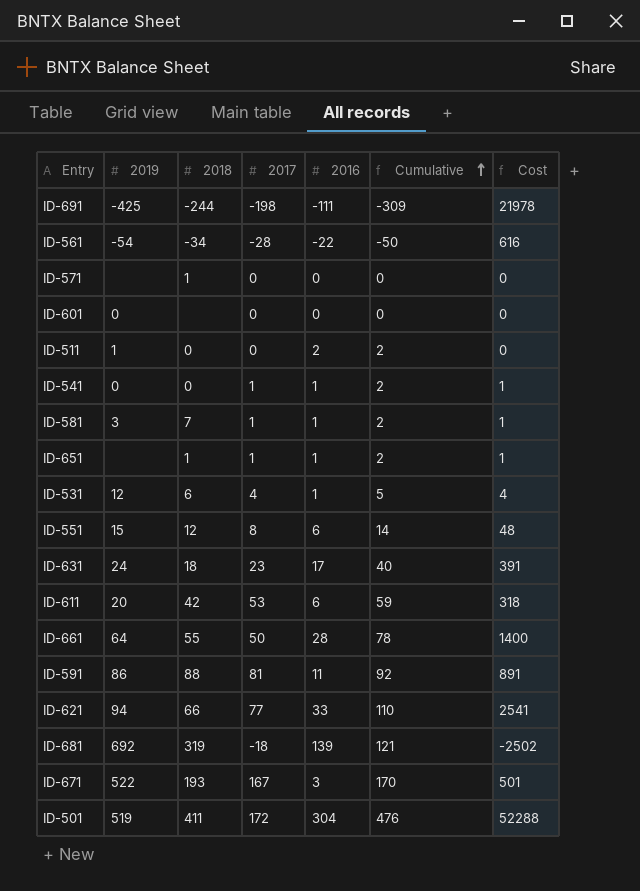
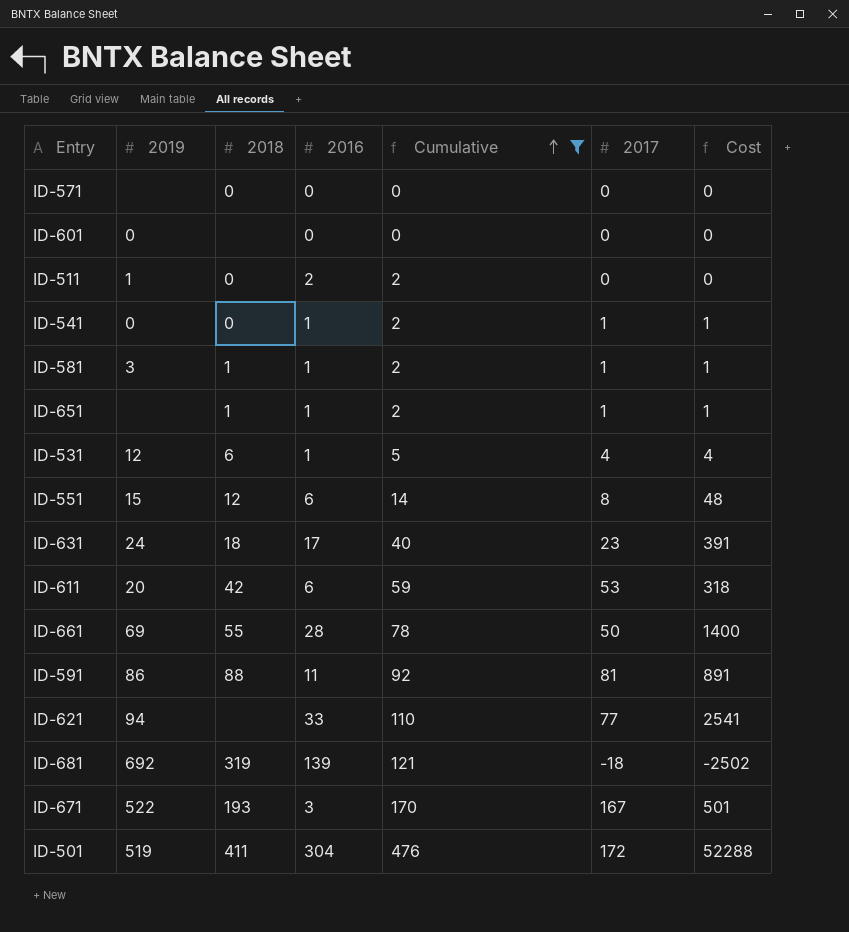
filter: none -> Cumulative >= 0
column 2017 | position: 4 -> 6
ID-571 | 2018: 1 -> 0
ID-581 | 2018: 7 -> 1
ID-661 | 2019: 64 -> 69
ID-621 | 2018: 66 -> none

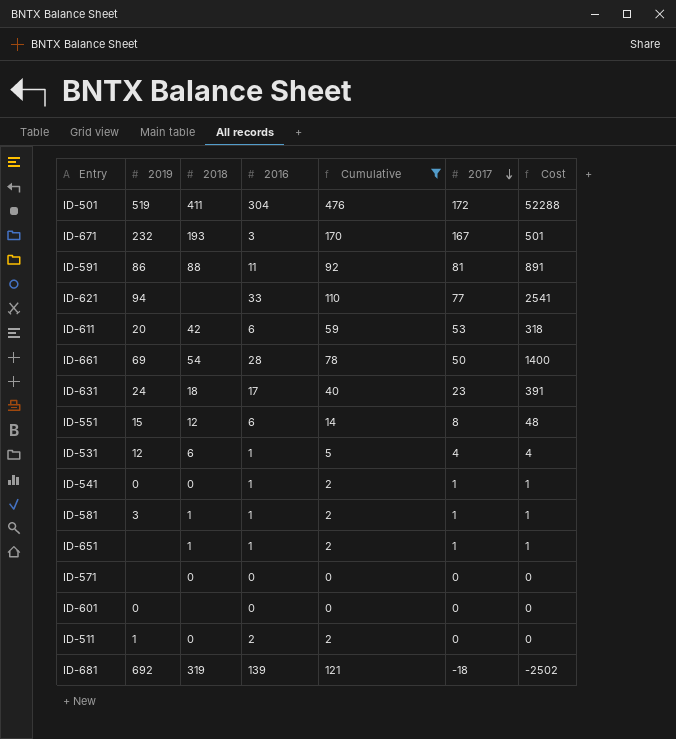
row order: Cumulative ascending -> 2017 descending
ID-671 | 2019: 522 -> 232
ID-661 | 2018: 55 -> 54

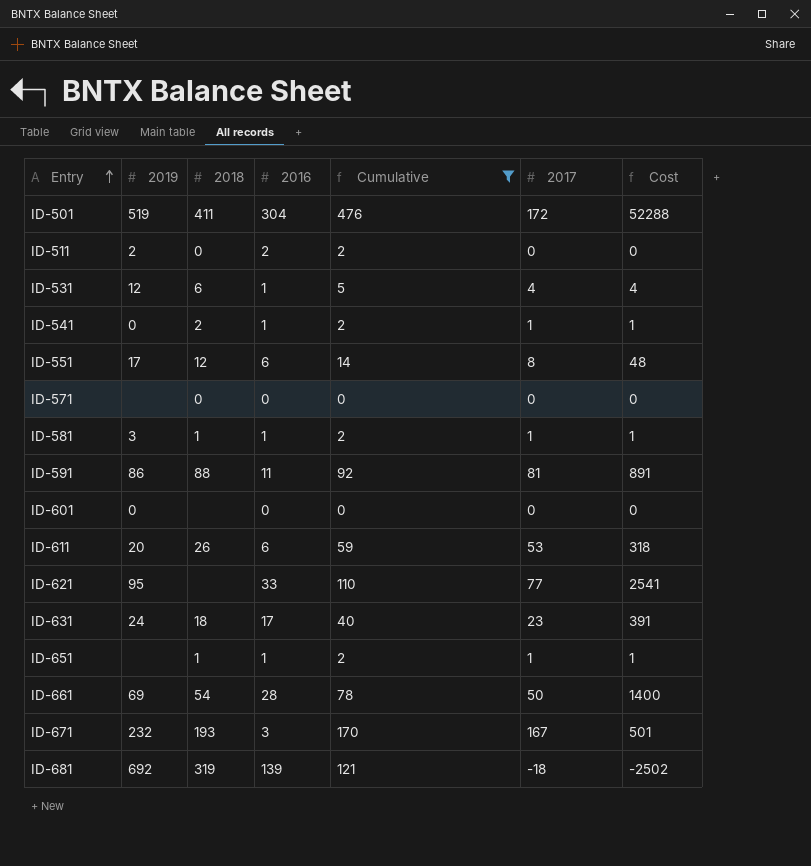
row order: 2017 descending -> Entry ascending
ID-511 | 2019: 1 -> 2
ID-541 | 2018: 0 -> 2
ID-551 | 2019: 15 -> 17
ID-611 | 2018: 42 -> 26
ID-621 | 2019: 94 -> 95

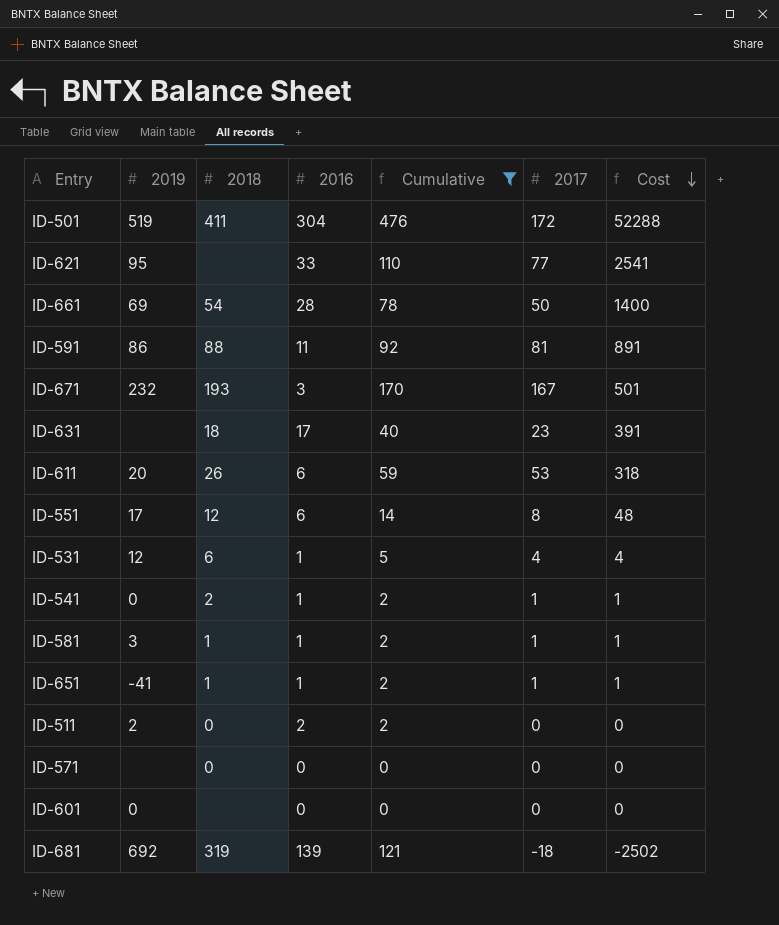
row order: Entry ascending -> Cost descending
ID-631 | 2019: 24 -> none
ID-651 | 2019: none -> -41

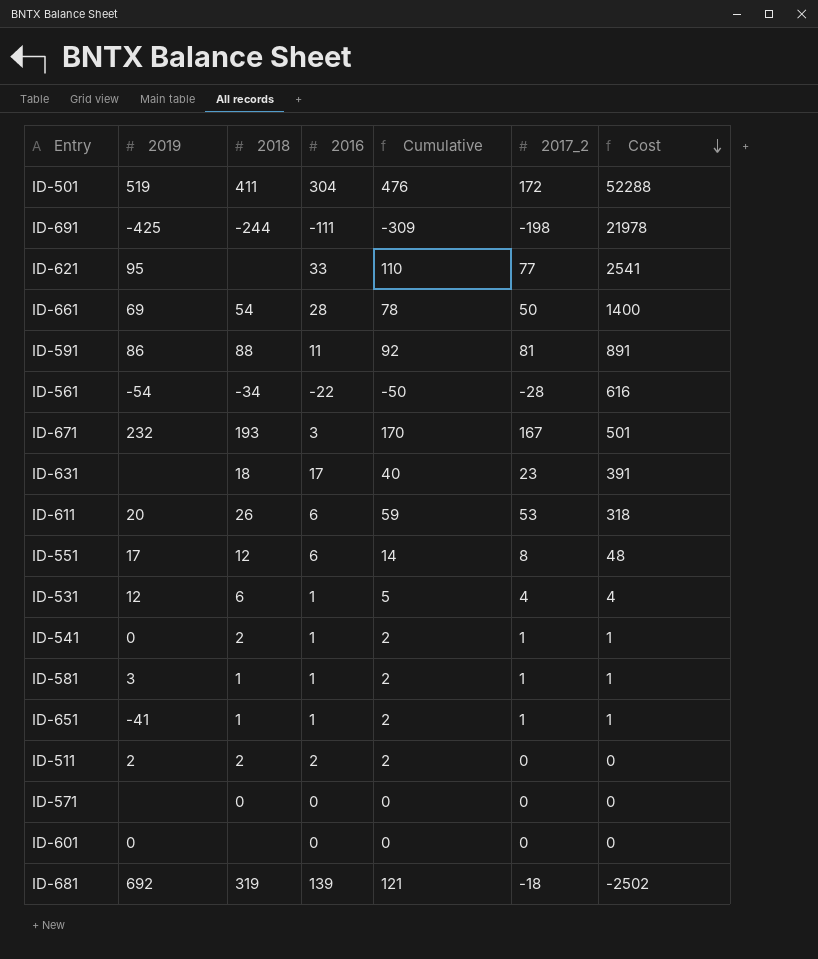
filter: Cumulative >= 0 -> none
column name: 2017 -> 2017_2
ID-511 | 2018: 0 -> 2

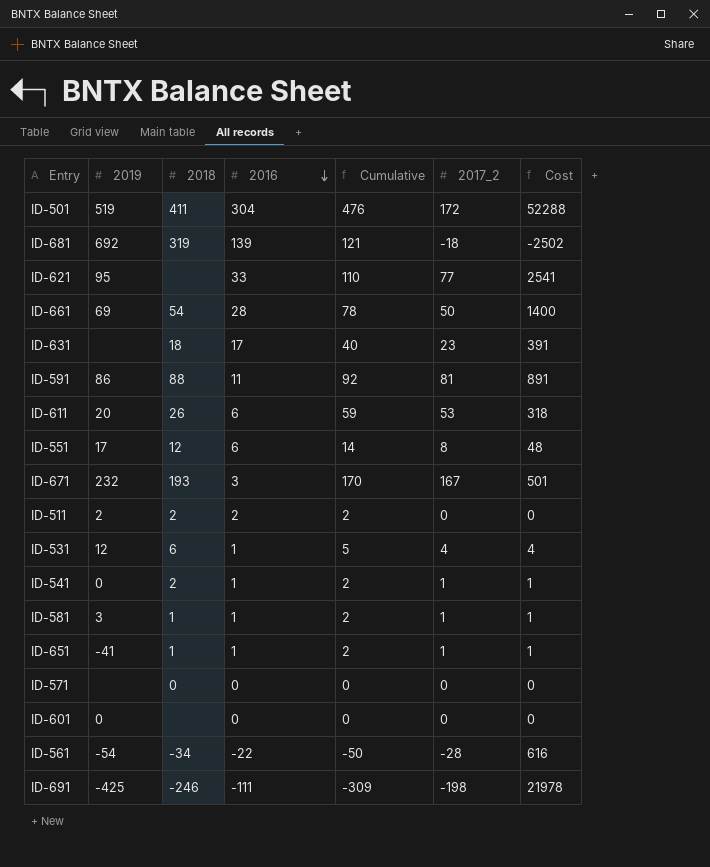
row order: Cost descending -> 2016 descending
ID-691 | 2018: -244 -> -246

